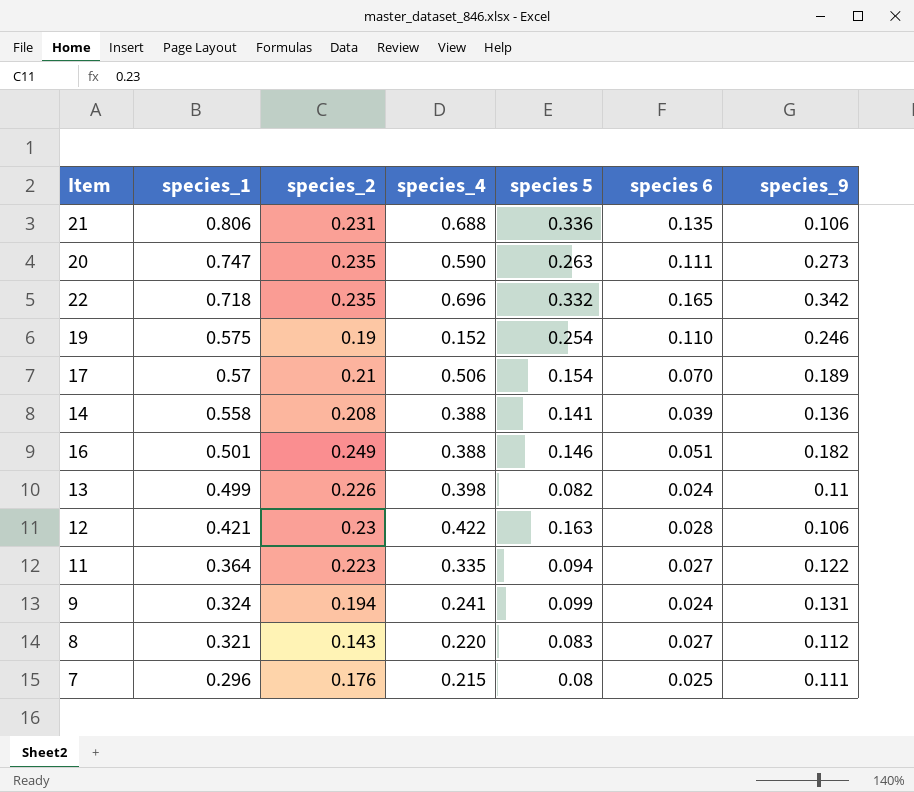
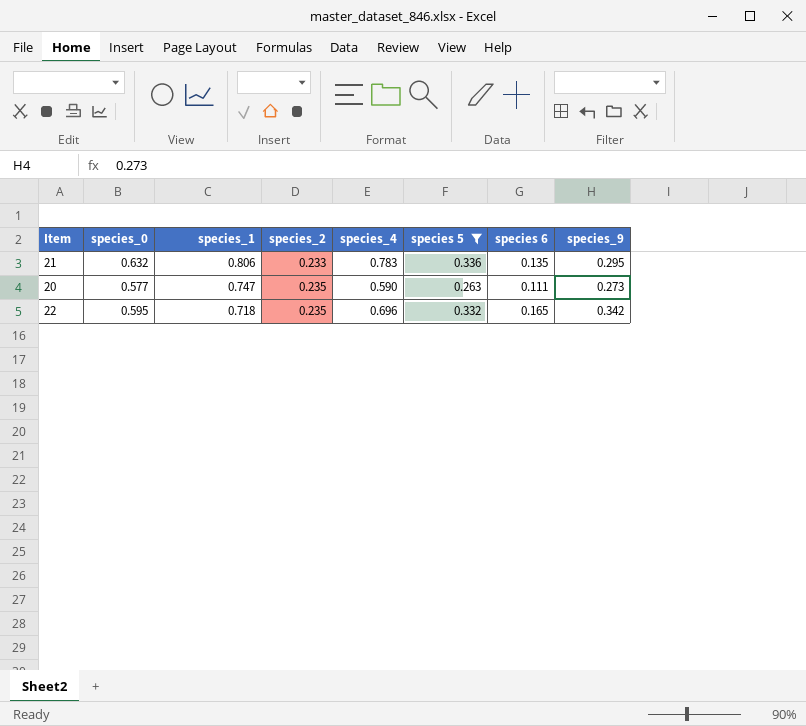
filter: none -> species 5 >= 0.263
column species_0 | position: none -> 2
21 | species_2: 0.231 -> 0.233
21 | species_4: 0.688 -> 0.783
21 | species_9: 0.106 -> 0.295

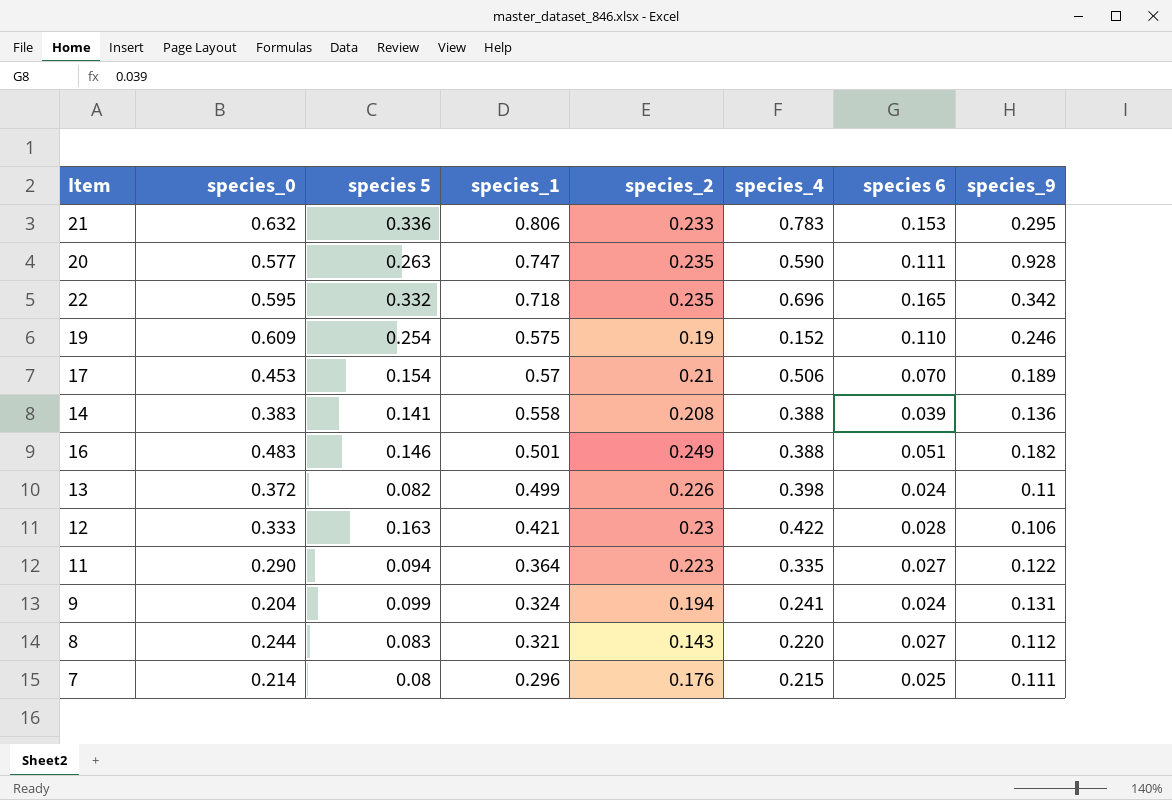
filter: species 5 >= 0.263 -> none
column species 5 | position: 6 -> 3
21 | species 6: 0.135 -> 0.153
20 | species_9: 0.273 -> 0.928

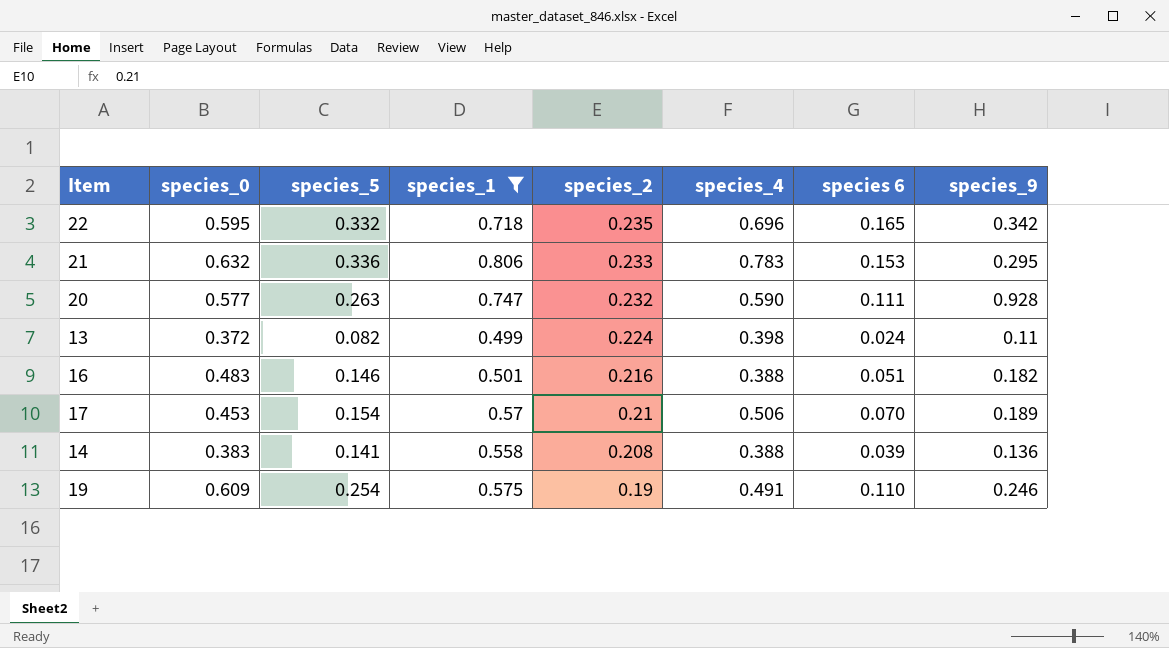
filter: none -> species_1 >= 0.499
row order: species_1 descending -> species_2 descending
column name: species 5 -> species_5
20 | species_2: 0.235 -> 0.232
13 | species_2: 0.226 -> 0.224
16 | species_2: 0.249 -> 0.216
19 | species_4: 0.152 -> 0.491

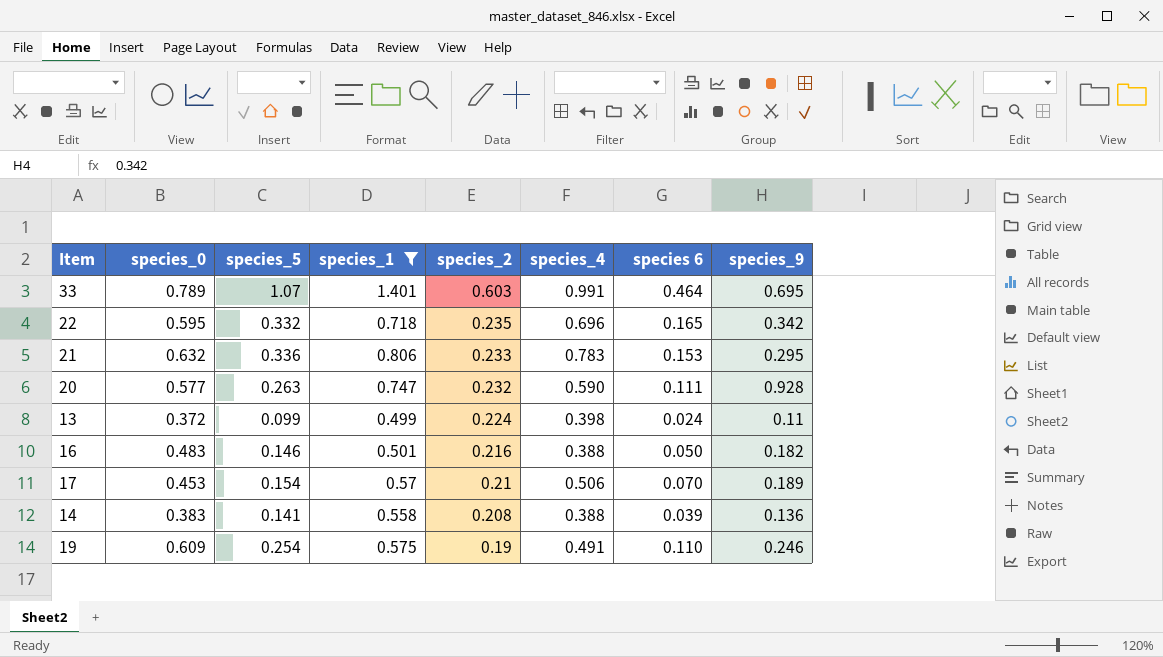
row 33: none -> 0.789 | 1.07 | 1.401 | 0.603 | 0.991 | 0.464 | 0.695
13 | species_5: 0.082 -> 0.099
16 | species 6: 0.051 -> 0.050

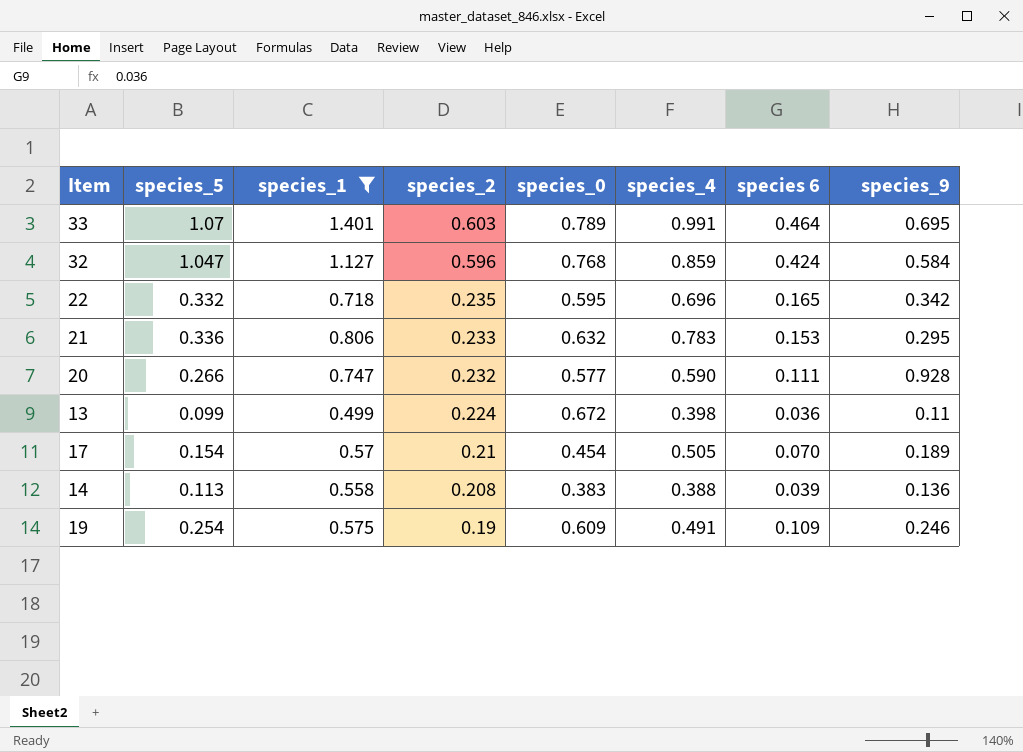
column species_0 | position: 2 -> 5
row 16: 0.483 | 0.146 | 0.501 | 0.216 | 0.388 | 0.050 | 0.182 -> none
row 32: none -> 1.047 | 1.127 | 0.596 | 0.768 | 0.859 | 0.424 | 0.584
20 | species_5: 0.263 -> 0.266
13 | species_0: 0.372 -> 0.672
13 | species 6: 0.024 -> 0.036
17 | species_0: 0.453 -> 0.454
17 | species_4: 0.506 -> 0.505
14 | species_5: 0.141 -> 0.113
19 | species 6: 0.110 -> 0.109

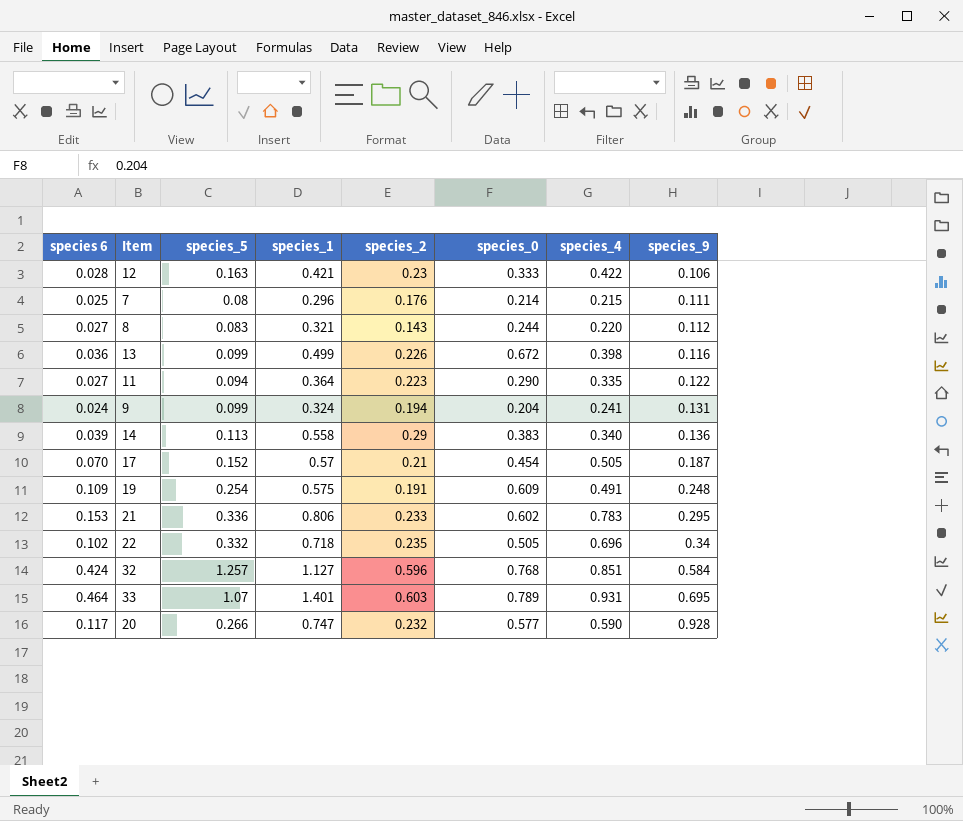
filter: species_1 >= 0.499 -> none
row order: species_2 descending -> species_9 ascending
column species 6 | position: 7 -> 1
13 | species_2: 0.224 -> 0.226
13 | species_9: 0.11 -> 0.116
14 | species_2: 0.208 -> 0.29
14 | species_4: 0.388 -> 0.340
17 | species_5: 0.154 -> 0.152
17 | species_9: 0.189 -> 0.187
19 | species_2: 0.19 -> 0.191
19 | species_9: 0.246 -> 0.248
21 | species_0: 0.632 -> 0.602
22 | species 6: 0.165 -> 0.102
22 | species_0: 0.595 -> 0.505
22 | species_9: 0.342 -> 0.34
32 | species_5: 1.047 -> 1.257
32 | species_4: 0.859 -> 0.851
33 | species_4: 0.991 -> 0.931
20 | species 6: 0.111 -> 0.117

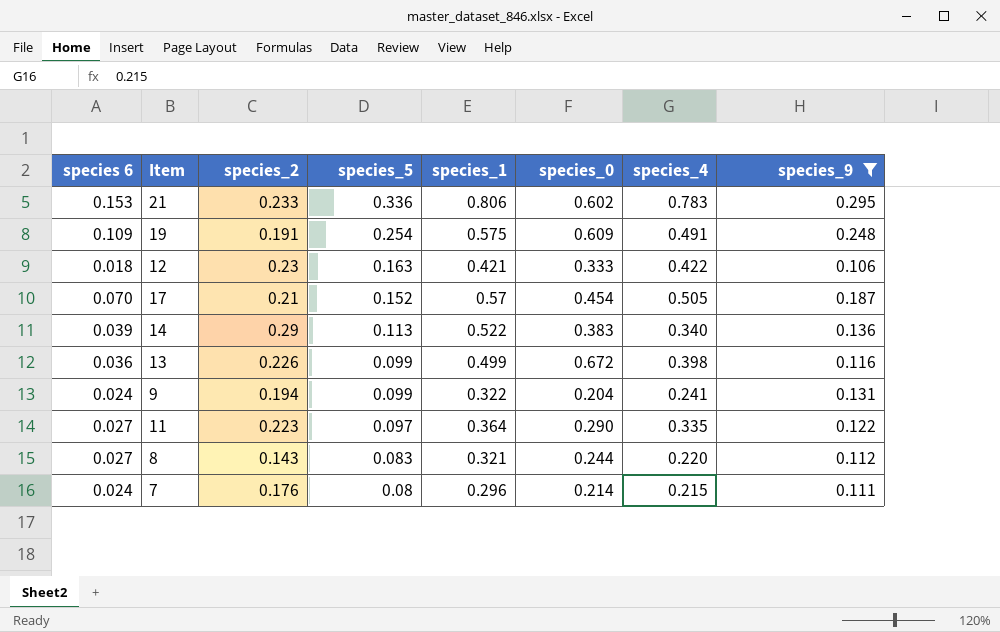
filter: none -> species_9 <= 0.295
row order: species_9 ascending -> species_5 descending
column species_2 | position: 5 -> 3
12 | species 6: 0.028 -> 0.018
14 | species_1: 0.558 -> 0.522
9 | species_1: 0.324 -> 0.322
11 | species_5: 0.094 -> 0.097
7 | species 6: 0.025 -> 0.024

